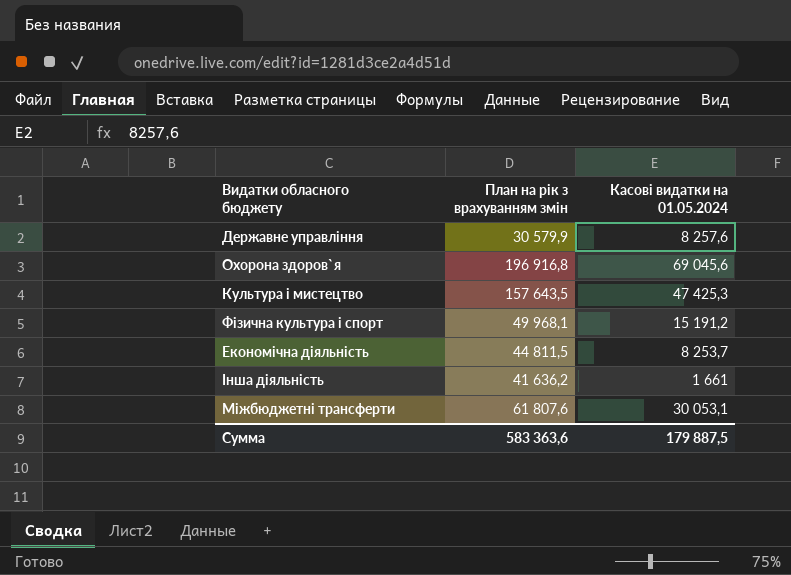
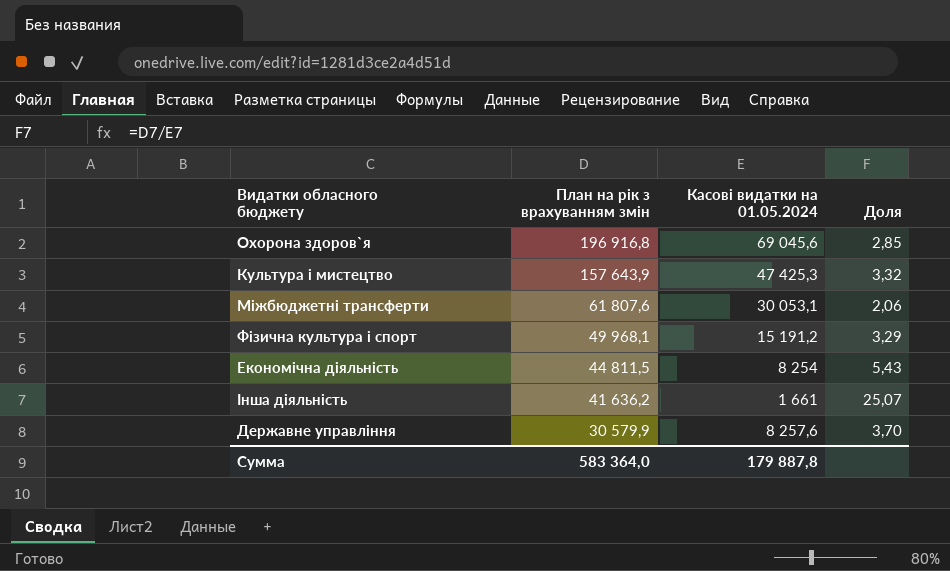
row order: none -> План на рік з врахуванням змін descending
column Доля | formula: none -> [План на рік з врахуванням змін] / [Касові видатки на 01.05.2024]
Культура i мистецтво | План на рік з врахуванням змін: 157 643,5 -> 157 643,9
Економічна діяльність | Касові видатки на 01.05.2024: 8 253,7 -> 8 254
Сумма | План на рік з врахуванням змін: 583 363,6 -> 583 364,0
Сумма | Касові видатки на 01.05.2024: 179 887,5 -> 179 887,8

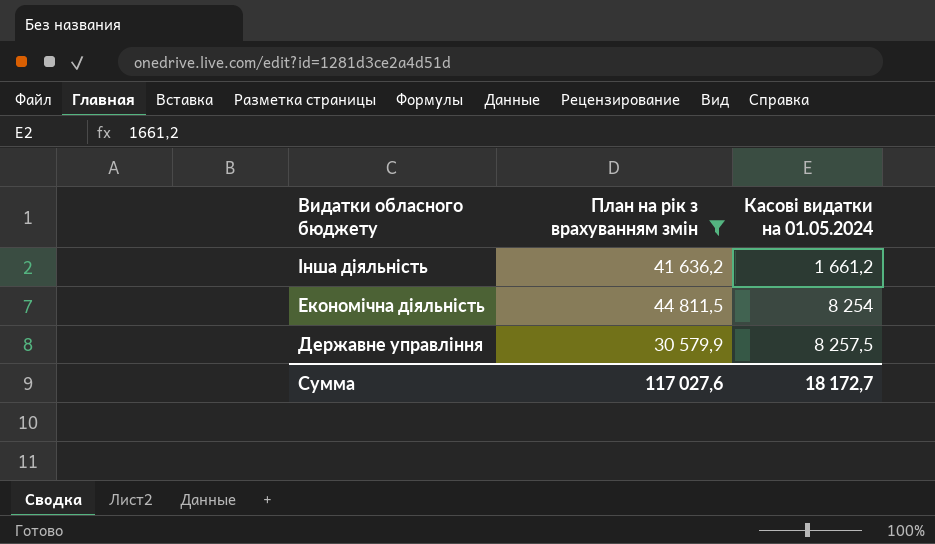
filter: none -> План на рік з врахуванням змін <= 44 811,5
row order: План на рік з врахуванням змін descending -> Видатки обласного бюджету descending
column Доля | formula: [План на рік з врахуванням змін] / [Касові видатки на 01.05.2024] -> none
Інша діяльність | Касові видатки на 01.05.2024: 1 661 -> 1 661,2
Державне управління | Касові видатки на 01.05.2024: 8 257,6 -> 8 257,5
Сумма | План на рік з врахуванням змін: 583 364,0 -> 117 027,6
Сумма | Касові видатки на 01.05.2024: 179 887,8 -> 18 172,7

